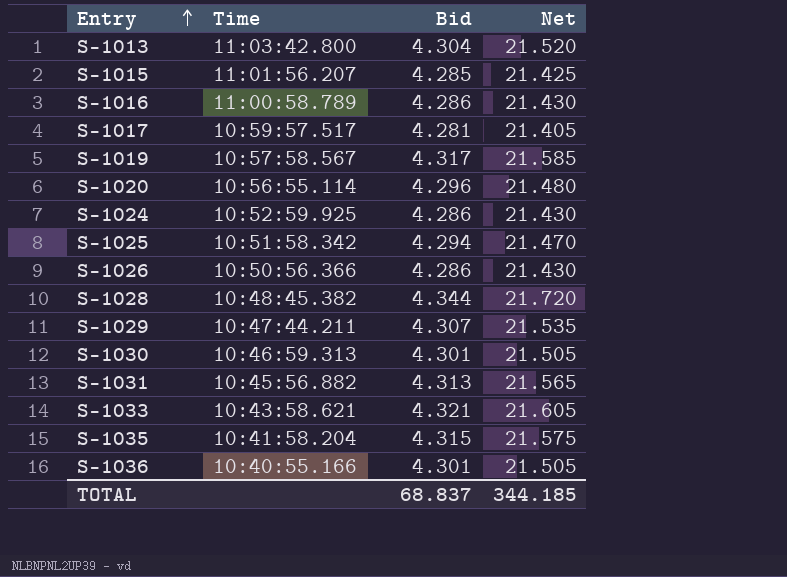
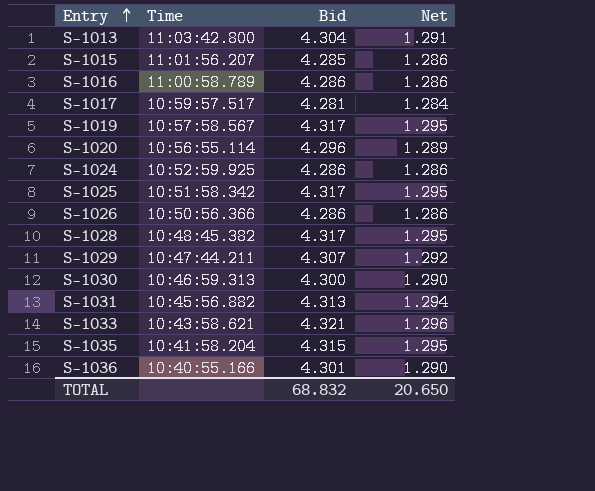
column Net | formula: [Bid] * 5 -> [Bid] * 0.3
S-1025 | Bid: 4.294 -> 4.317
S-1028 | Bid: 4.344 -> 4.317
S-1030 | Bid: 4.301 -> 4.300
TOTAL | Bid: 68.837 -> 68.832
TOTAL | Net: 344.185 -> 20.650

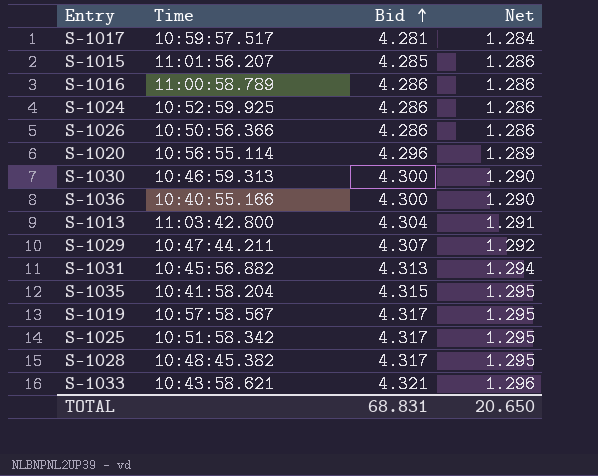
row order: Entry ascending -> Bid ascending
S-1036 | Bid: 4.301 -> 4.300
TOTAL | Bid: 68.832 -> 68.831

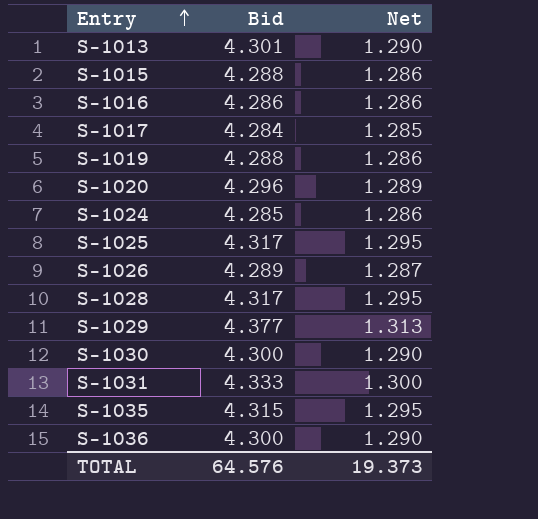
row order: Bid ascending -> Entry ascending
column Time | position: 2 -> none
row S-1033: 10:43:58.621 | 4.321 | 1.296 -> none
S-1013 | Bid: 4.304 -> 4.301
S-1013 | Net: 1.291 -> 1.290
S-1015 | Bid: 4.285 -> 4.288
S-1017 | Bid: 4.281 -> 4.284
S-1017 | Net: 1.284 -> 1.285
S-1019 | Bid: 4.317 -> 4.288
S-1019 | Net: 1.295 -> 1.286
S-1024 | Bid: 4.286 -> 4.285
S-1026 | Bid: 4.286 -> 4.289
S-1026 | Net: 1.286 -> 1.287
S-1029 | Bid: 4.307 -> 4.377
S-1029 | Net: 1.292 -> 1.313
S-1031 | Bid: 4.313 -> 4.333
S-1031 | Net: 1.294 -> 1.300
TOTAL | Bid: 68.831 -> 64.576
TOTAL | Net: 20.650 -> 19.373

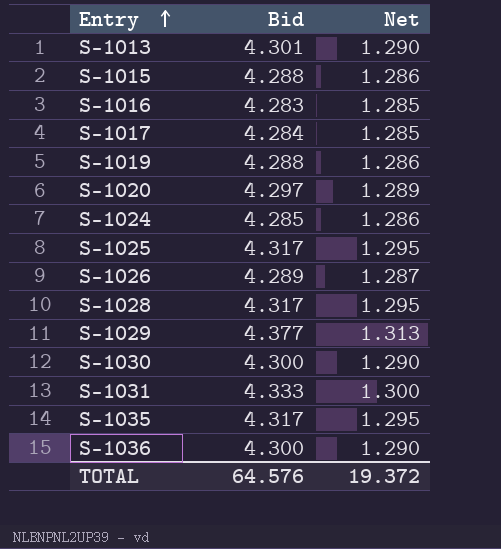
S-1016 | Bid: 4.286 -> 4.283
S-1016 | Net: 1.286 -> 1.285
S-1020 | Bid: 4.296 -> 4.297
S-1035 | Bid: 4.315 -> 4.317
TOTAL | Net: 19.373 -> 19.372

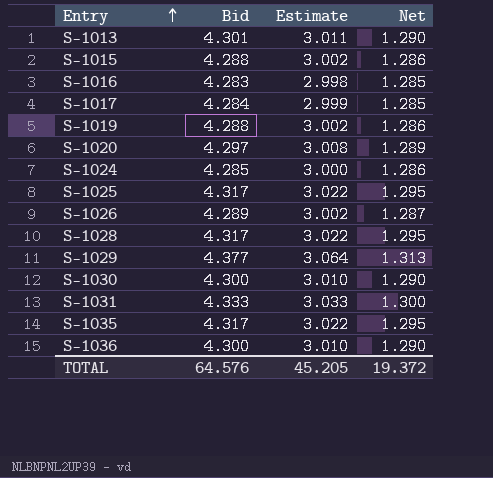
column Estimate | formula: none -> [Bid] * 0.7

